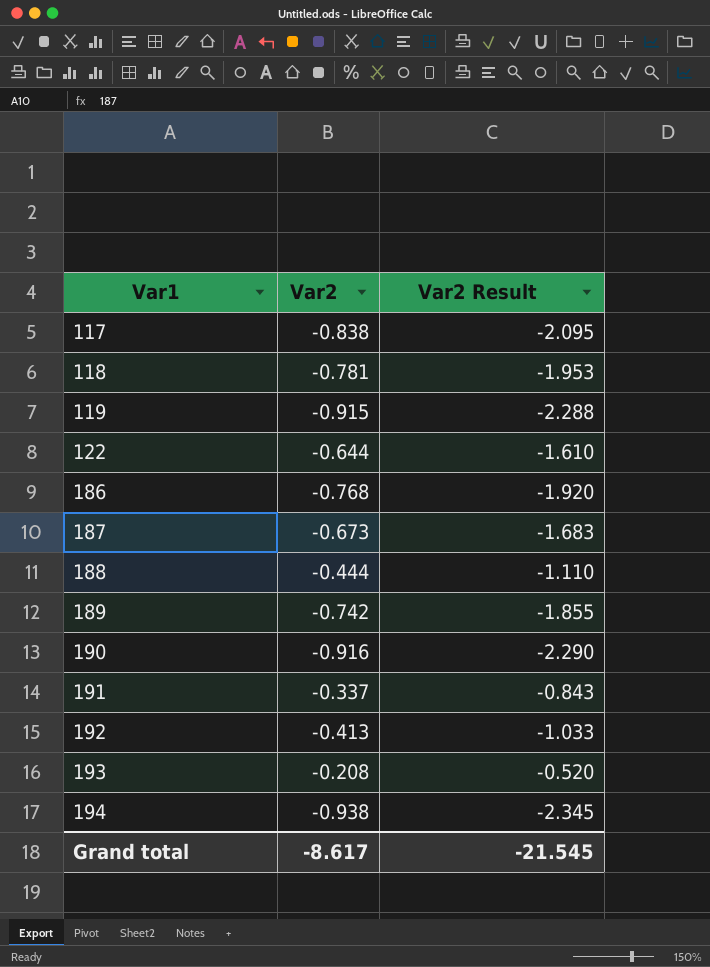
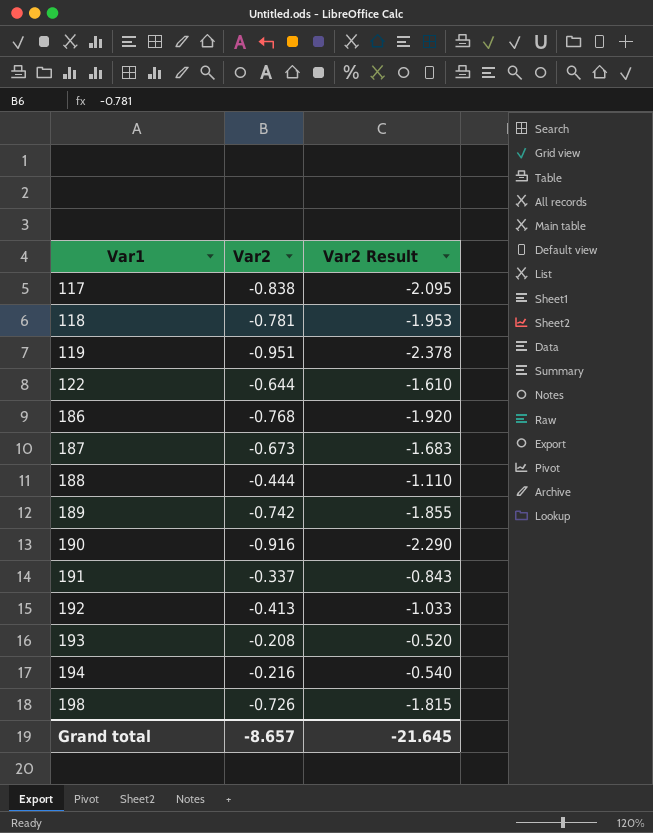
119 | Var2: -0.915 -> -0.951
119 | Var2 Result: -2.288 -> -2.378
194 | Var2: -0.938 -> -0.216
194 | Var2 Result: -2.345 -> -0.540
row 198: none -> -0.726 | -1.815
Grand total | Var2: -8.617 -> -8.657
Grand total | Var2 Result: -21.545 -> -21.645

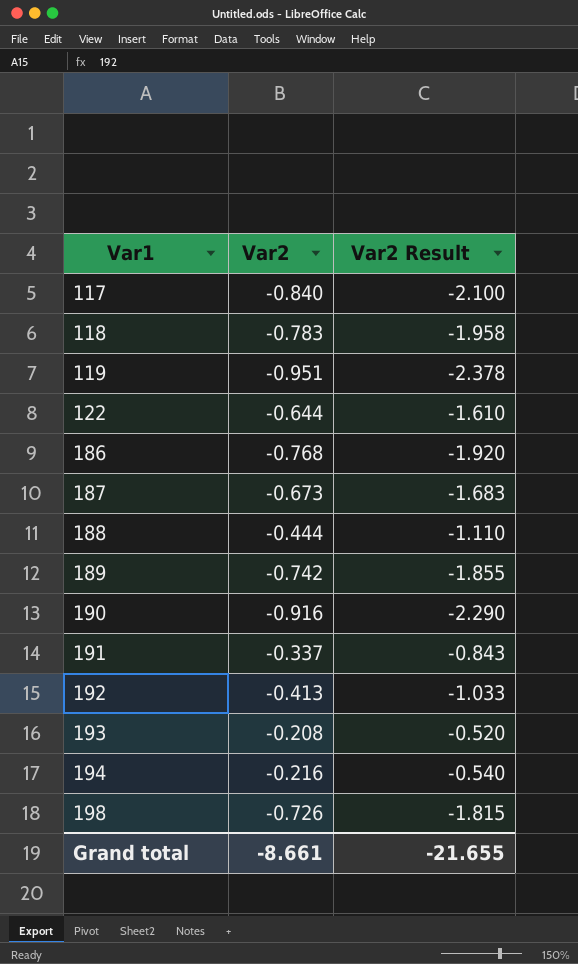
117 | Var2: -0.838 -> -0.840
117 | Var2 Result: -2.095 -> -2.100
118 | Var2: -0.781 -> -0.783
118 | Var2 Result: -1.953 -> -1.958
Grand total | Var2: -8.657 -> -8.661
Grand total | Var2 Result: -21.645 -> -21.655

